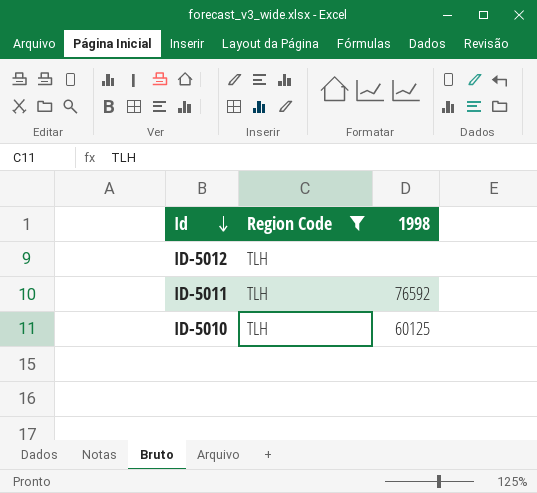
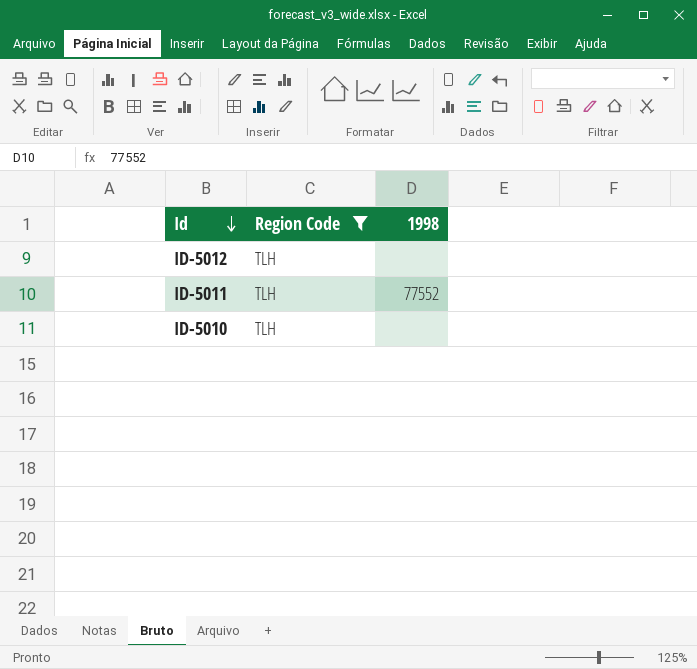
ID-5011 | 1998: 76592 -> 77552
ID-5010 | 1998: 60125 -> none

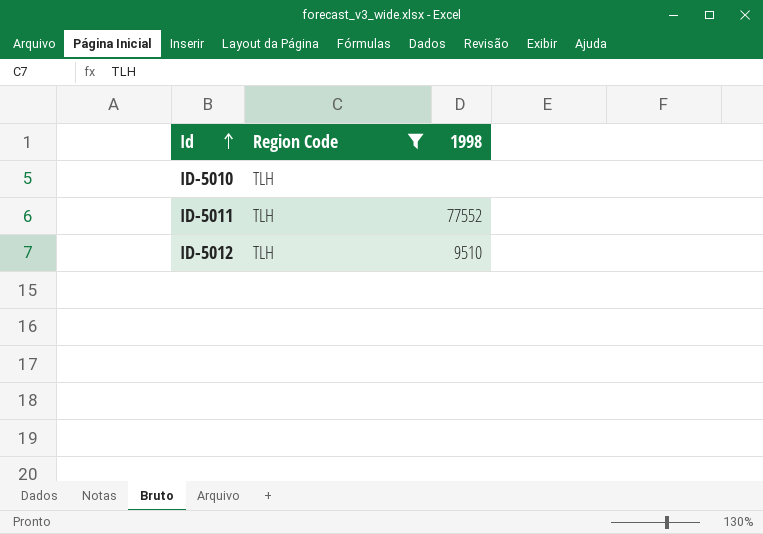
row order: Id descending -> Id ascending
ID-5012 | 1998: none -> 9510

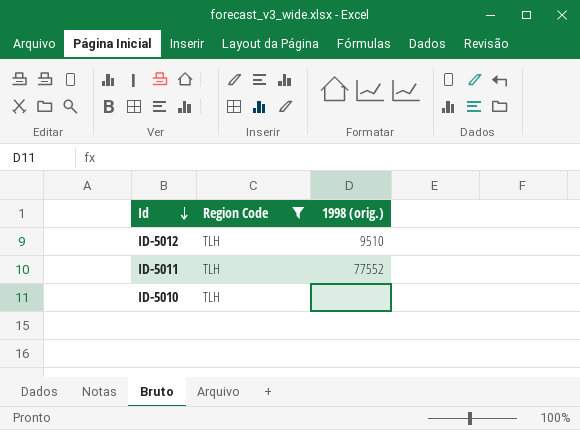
row order: Id ascending -> Id descending
column name: 1998 -> 1998 (orig.)

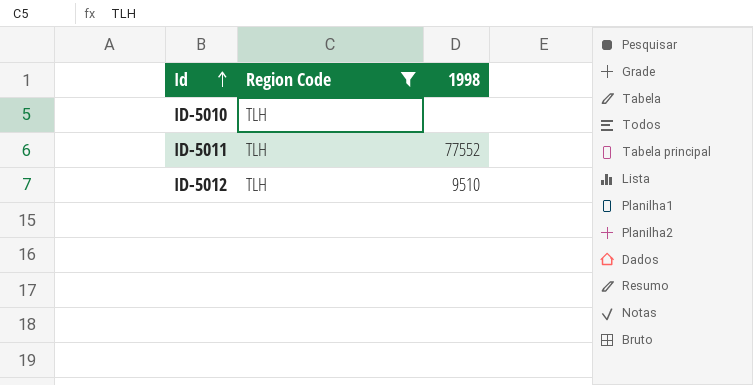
row order: Id descending -> Id ascending
column name: 1998 (orig.) -> 1998

